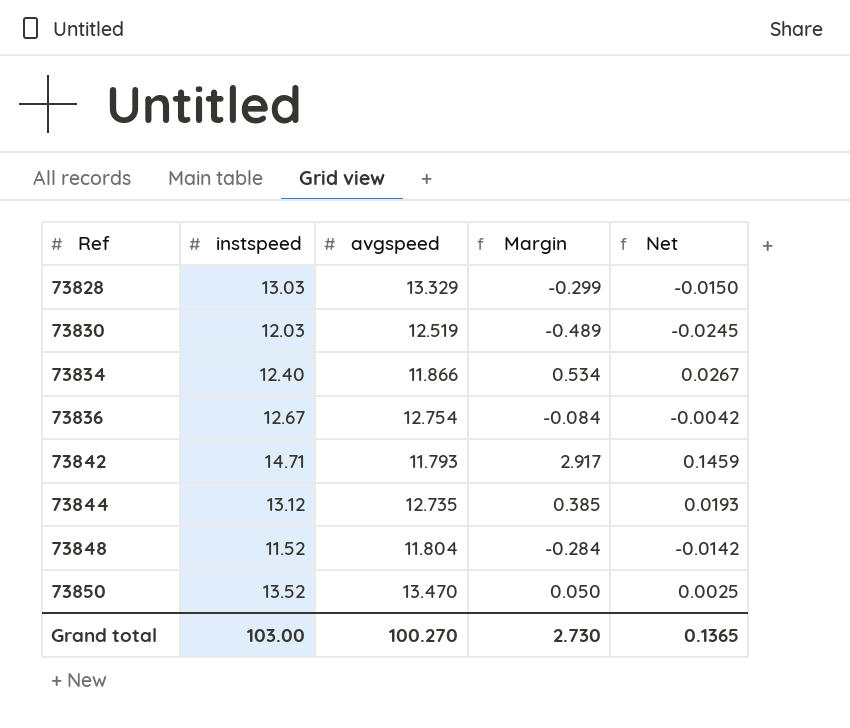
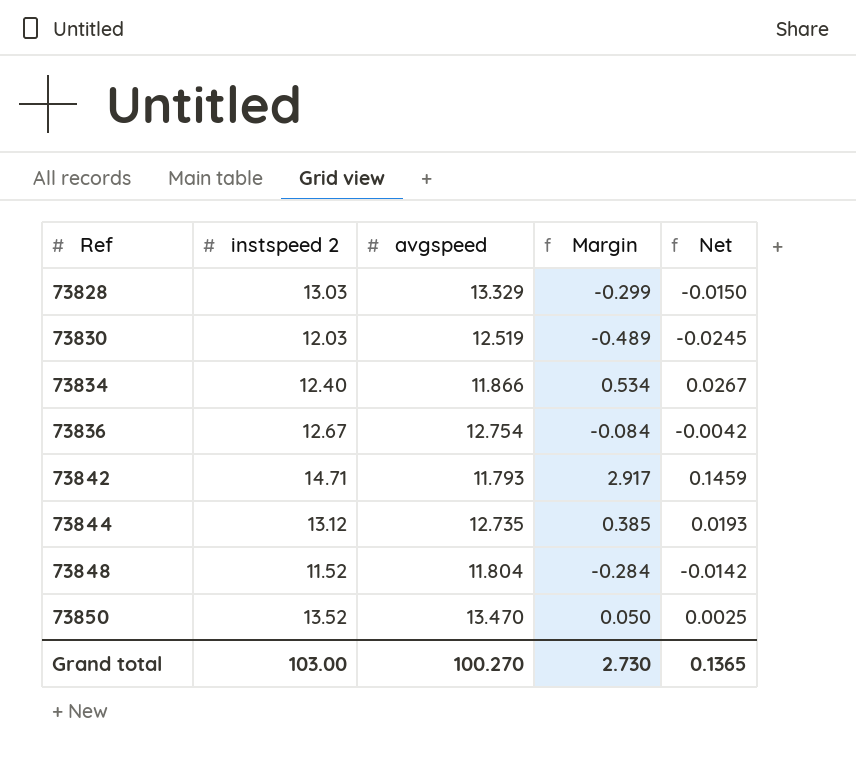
column name: instspeed -> instspeed 2

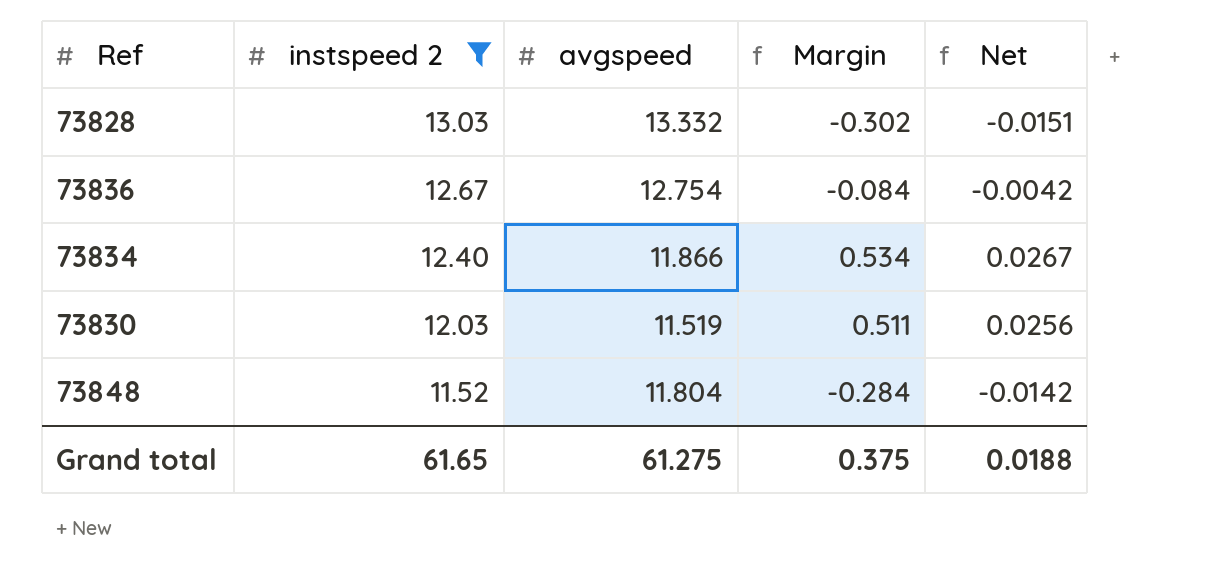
filter: none -> instspeed 2 <= 13.03
row order: Ref ascending -> instspeed 2 descending
73828 | avgspeed: 13.329 -> 13.332
73828 | Margin: -0.299 -> -0.302
73828 | Net: -0.0150 -> -0.0151
73830 | avgspeed: 12.519 -> 11.519
73830 | Margin: -0.489 -> 0.511
73830 | Net: -0.0245 -> 0.0256
Grand total | instspeed 2: 103.00 -> 61.65
Grand total | avgspeed: 100.270 -> 61.275
Grand total | Margin: 2.730 -> 0.375
Grand total | Net: 0.1365 -> 0.0188

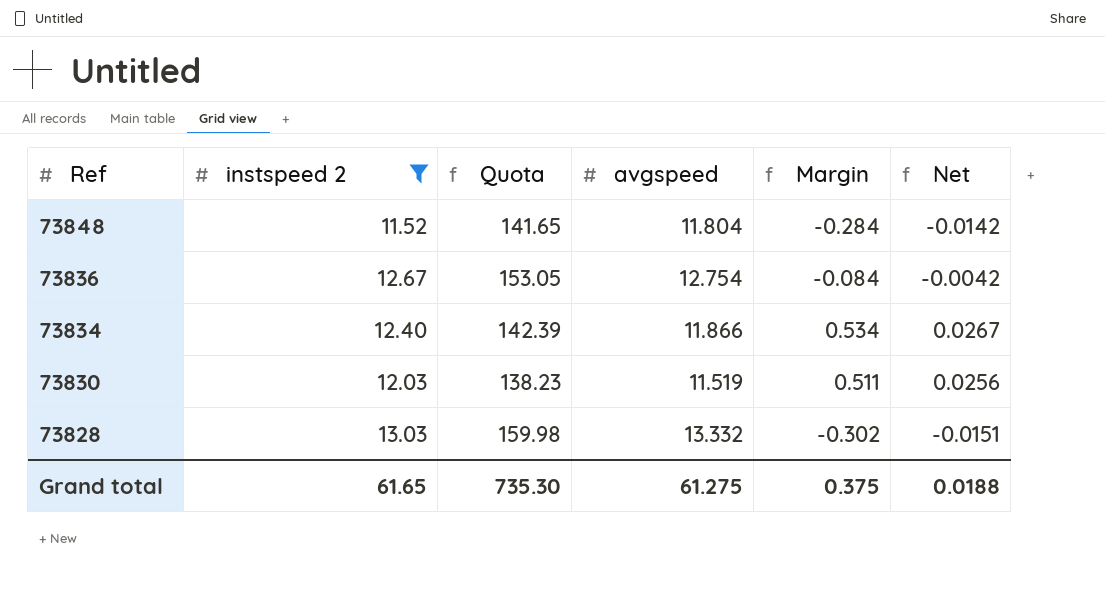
row order: instspeed 2 descending -> Ref descending
column Quota | formula: none -> [avgspeed] * 12

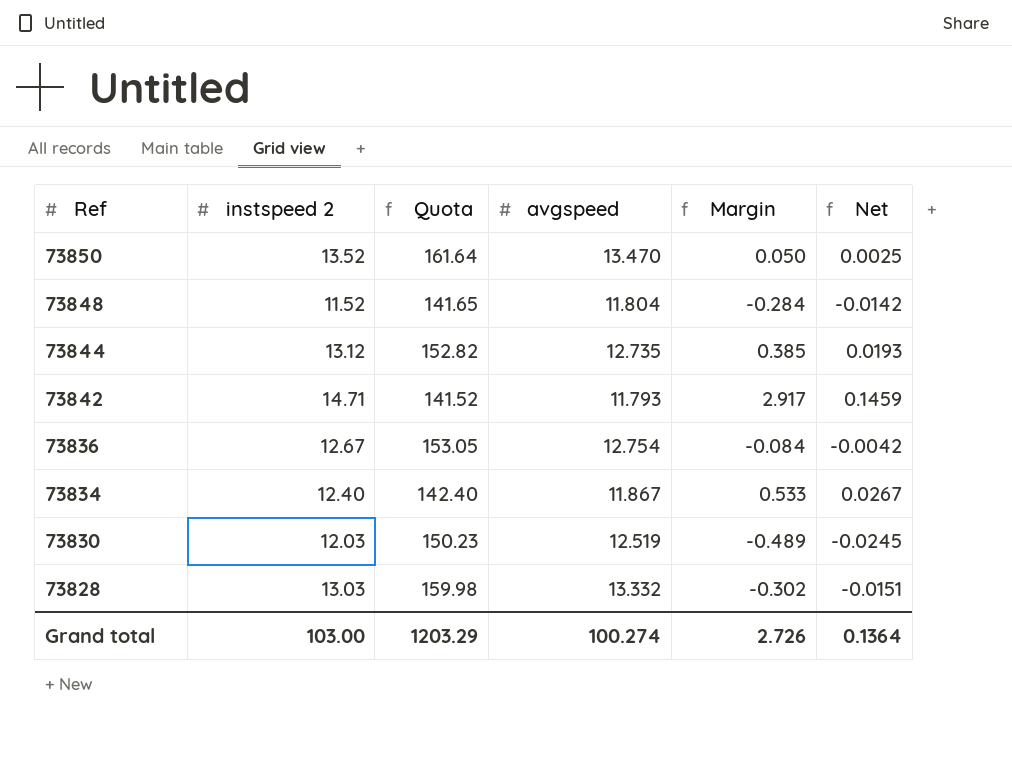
filter: instspeed 2 <= 13.03 -> none
73834 | Quota: 142.39 -> 142.40
73834 | avgspeed: 11.866 -> 11.867
73834 | Margin: 0.534 -> 0.533
73830 | Quota: 138.23 -> 150.23
73830 | avgspeed: 11.519 -> 12.519
73830 | Margin: 0.511 -> -0.489
73830 | Net: 0.0256 -> -0.0245
Grand total | instspeed 2: 61.65 -> 103.00
Grand total | Quota: 735.30 -> 1203.29
Grand total | avgspeed: 61.275 -> 100.274
Grand total | Margin: 0.375 -> 2.726
Grand total | Net: 0.0188 -> 0.1364

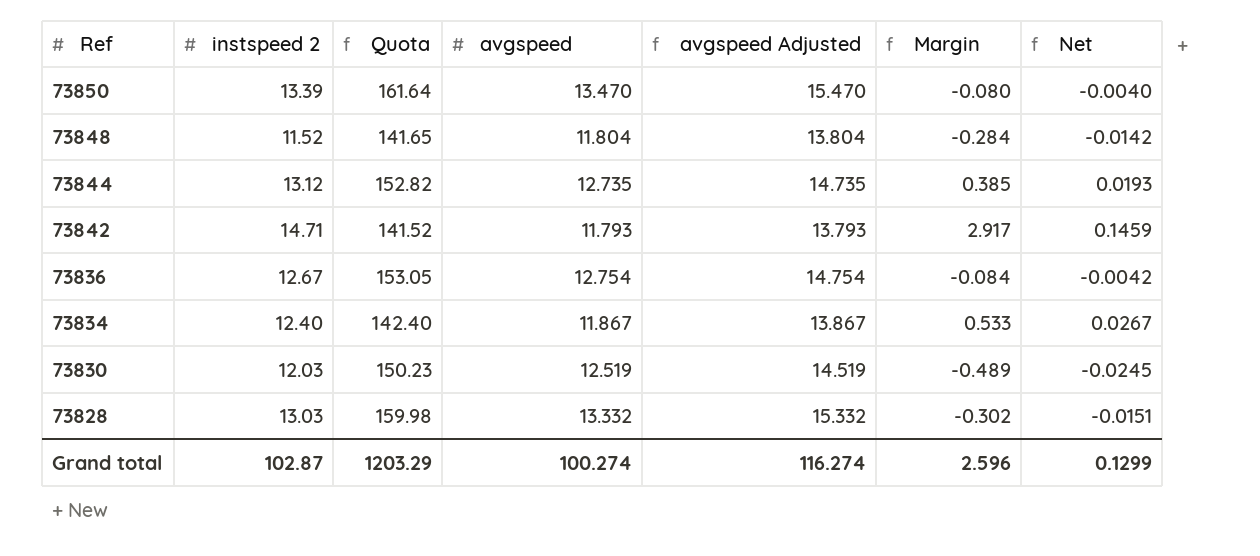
column avgspeed Adjusted | formula: none -> [avgspeed] + 2
73850 | instspeed 2: 13.52 -> 13.39
73850 | Margin: 0.050 -> -0.080
73850 | Net: 0.0025 -> -0.0040
Grand total | instspeed 2: 103.00 -> 102.87
Grand total | Margin: 2.726 -> 2.596
Grand total | Net: 0.1364 -> 0.1299

